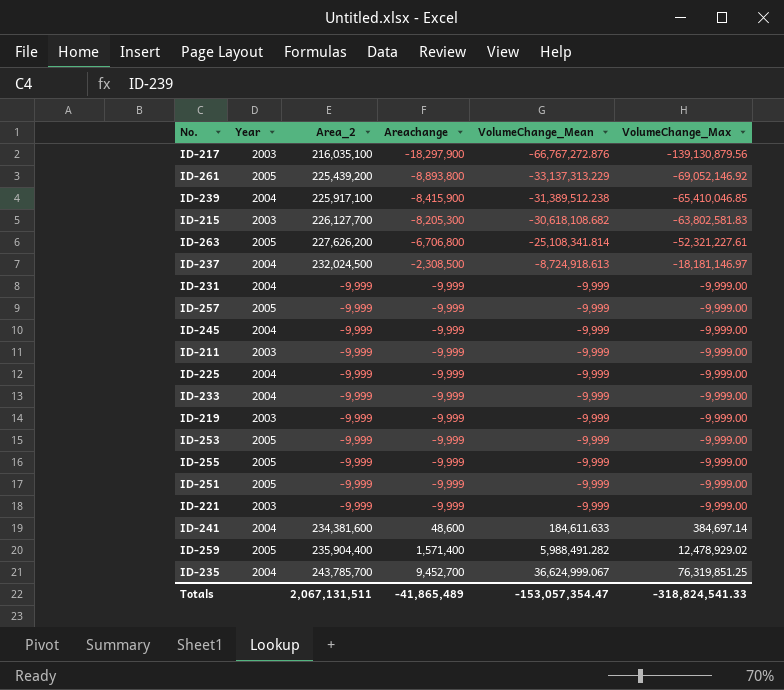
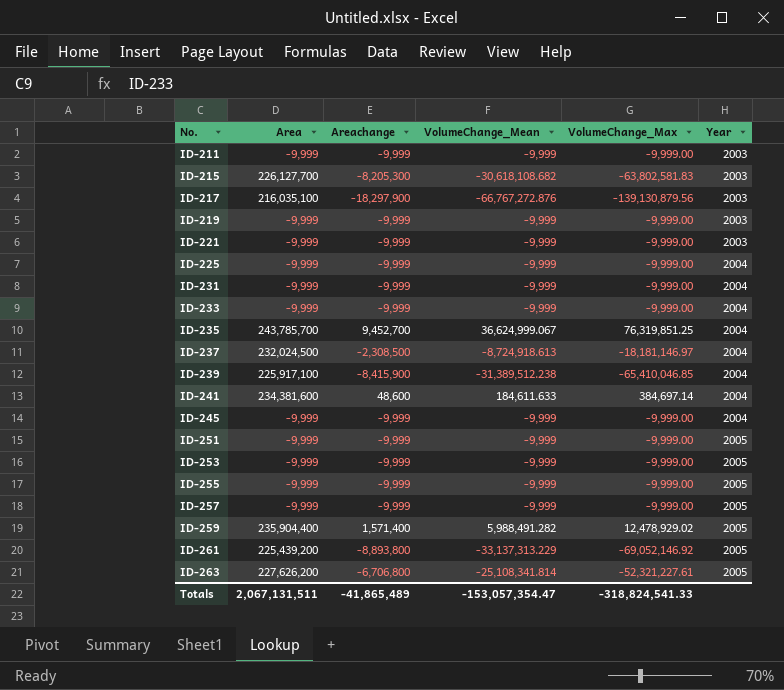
row order: Areachange ascending -> No. ascending
column name: Area_2 -> Area
column Year | position: 2 -> 6

